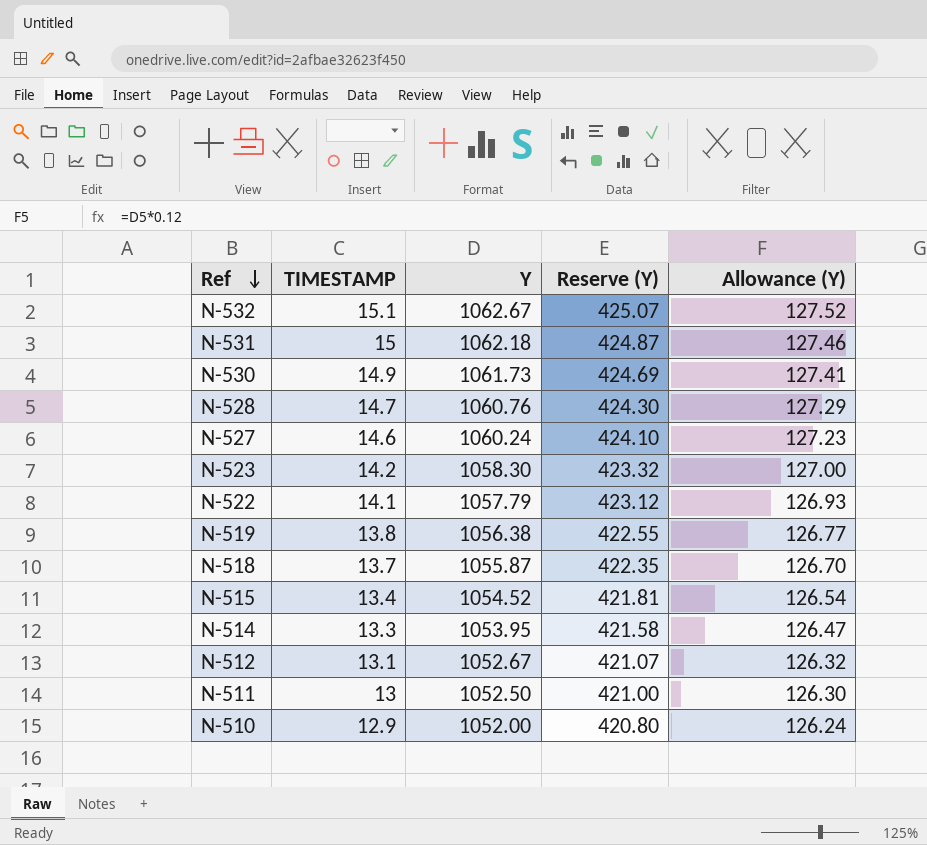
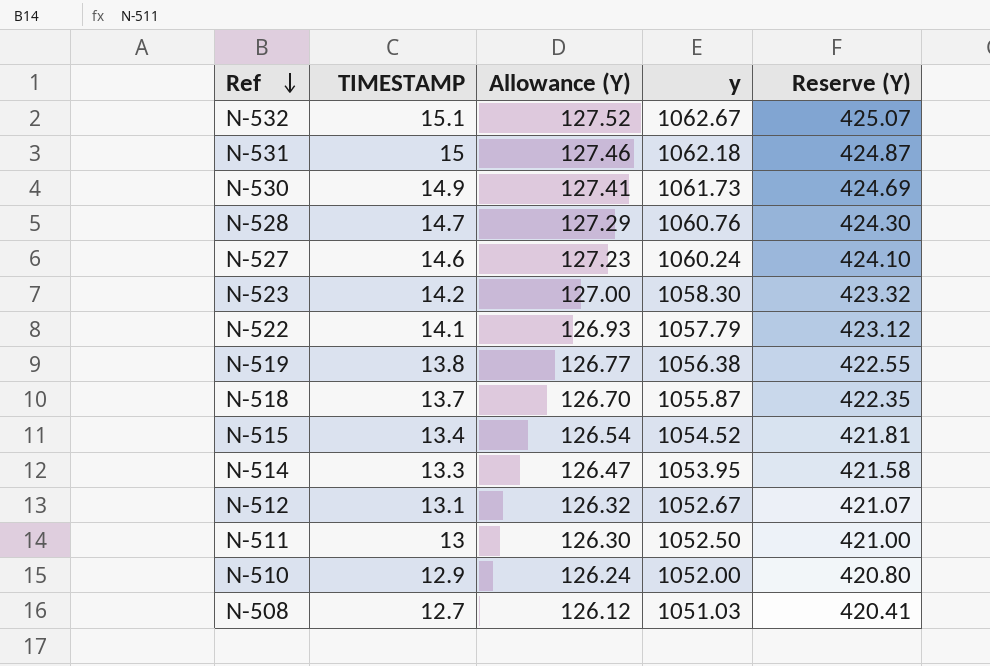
column Allowance (Y) | position: 5 -> 3
column name: Y -> y
row N-508: none -> 12.7 | 126.12 | 1051.03 | 420.41

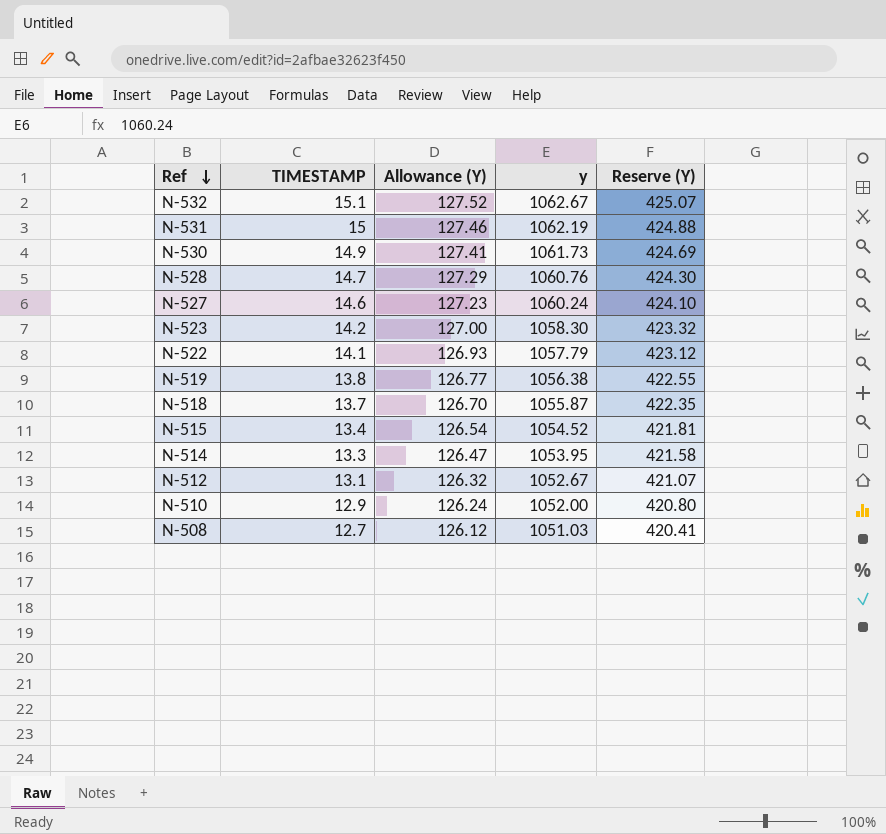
row N-511: 13 | 126.30 | 1052.50 | 421.00 -> none
N-531 | y: 1062.18 -> 1062.19
N-531 | Reserve (Y): 424.87 -> 424.88

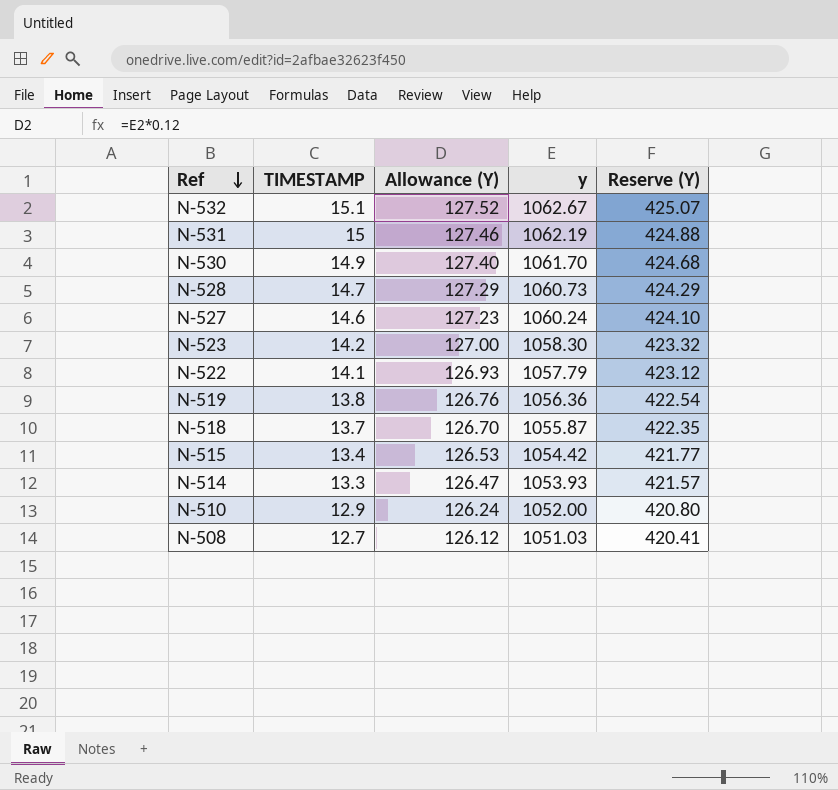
row N-512: 13.1 | 126.32 | 1052.67 | 421.07 -> none
N-530 | Allowance (Y): 127.41 -> 127.40
N-530 | y: 1061.73 -> 1061.70
N-530 | Reserve (Y): 424.69 -> 424.68
N-528 | y: 1060.76 -> 1060.73
N-528 | Reserve (Y): 424.30 -> 424.29
N-519 | Allowance (Y): 126.77 -> 126.76
N-519 | y: 1056.38 -> 1056.36
N-519 | Reserve (Y): 422.55 -> 422.54
N-515 | Allowance (Y): 126.54 -> 126.53
N-515 | y: 1054.52 -> 1054.42
N-515 | Reserve (Y): 421.81 -> 421.77
N-514 | y: 1053.95 -> 1053.93
N-514 | Reserve (Y): 421.58 -> 421.57

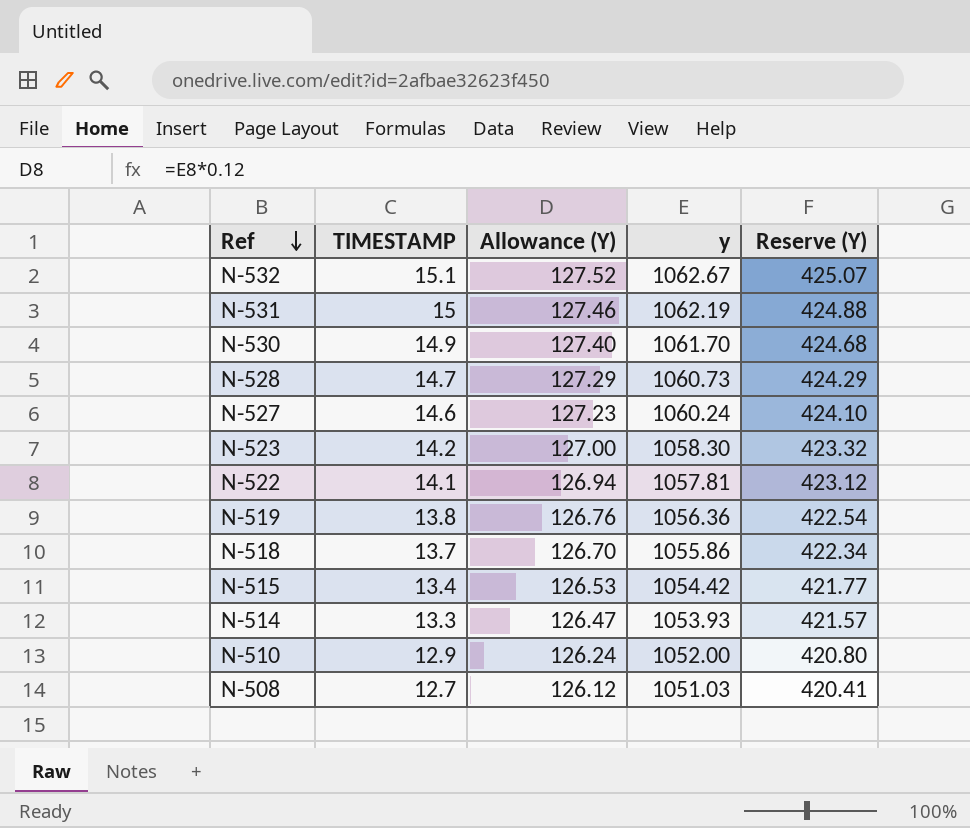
N-522 | Allowance (Y): 126.93 -> 126.94
N-522 | y: 1057.79 -> 1057.81
N-518 | y: 1055.87 -> 1055.86
N-518 | Reserve (Y): 422.35 -> 422.34

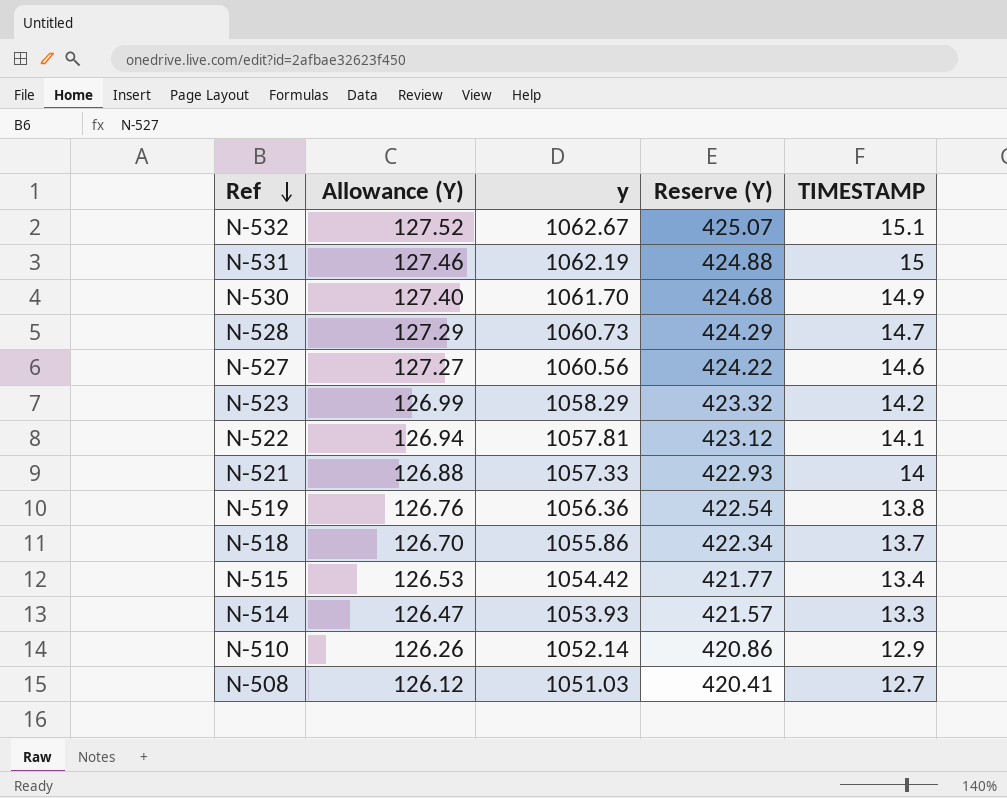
column TIMESTAMP | position: 2 -> 5
N-527 | Allowance (Y): 127.23 -> 127.27
N-527 | y: 1060.24 -> 1060.56
N-527 | Reserve (Y): 424.10 -> 424.22
N-523 | Allowance (Y): 127.00 -> 126.99
N-523 | y: 1058.30 -> 1058.29
row N-521: none -> 126.88 | 1057.33 | 422.93 | 14
N-510 | Allowance (Y): 126.24 -> 126.26
N-510 | y: 1052.00 -> 1052.14
N-510 | Reserve (Y): 420.80 -> 420.86

